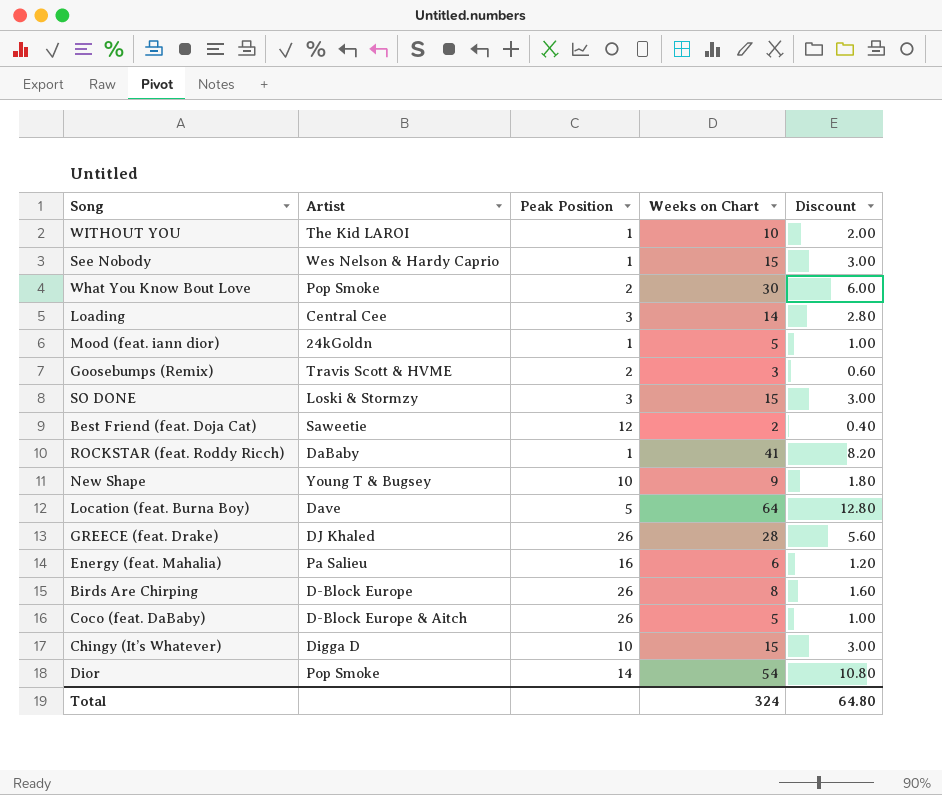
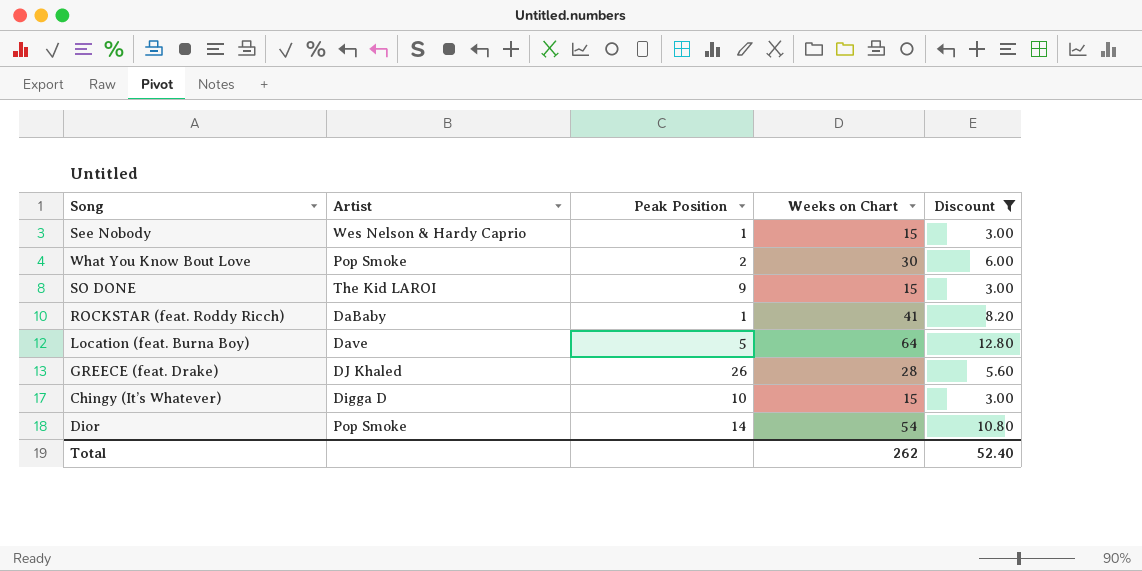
filter: none -> Discount >= 3.00
SO DONE | Artist: Loski & Stormzy -> The Kid LAROI
SO DONE | Peak Position: 3 -> 9
Total | Weeks on Chart: 324 -> 262
Total | Discount: 64.80 -> 52.40

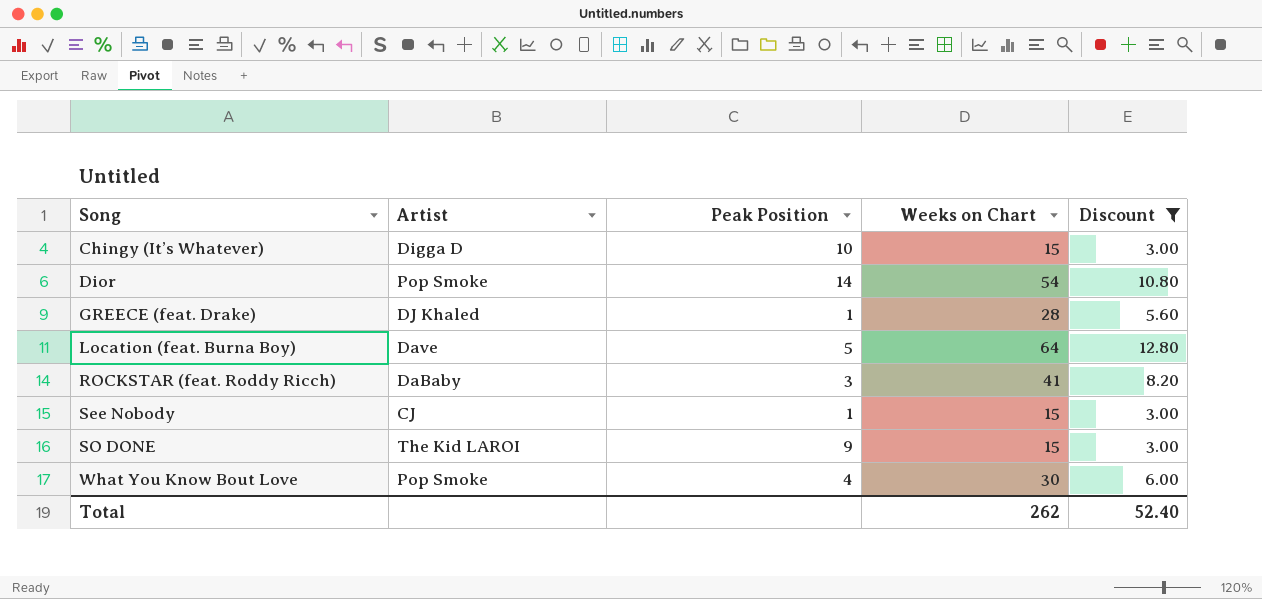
row order: none -> Song ascending
GREECE (feat. Drake) | Peak Position: 26 -> 1
ROCKSTAR (feat. Roddy Ricch) | Peak Position: 1 -> 3
See Nobody | Artist: Wes Nelson & Hardy Caprio -> CJ
What You Know Bout Love | Peak Position: 2 -> 4

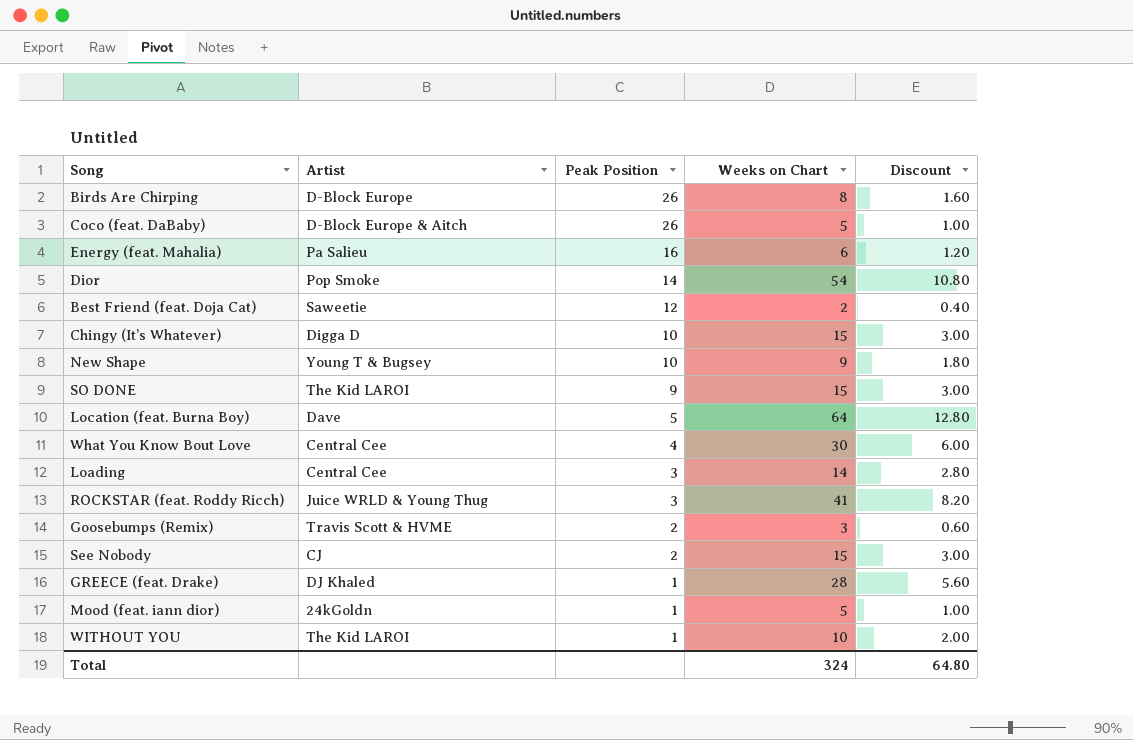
filter: Discount >= 3.00 -> none
row order: Song ascending -> Peak Position descending
What You Know Bout Love | Artist: Pop Smoke -> Central Cee
ROCKSTAR (feat. Roddy Ricch) | Artist: DaBaby -> Juice WRLD & Young Thug
See Nobody | Peak Position: 1 -> 2
Total | Weeks on Chart: 262 -> 324
Total | Discount: 52.40 -> 64.80

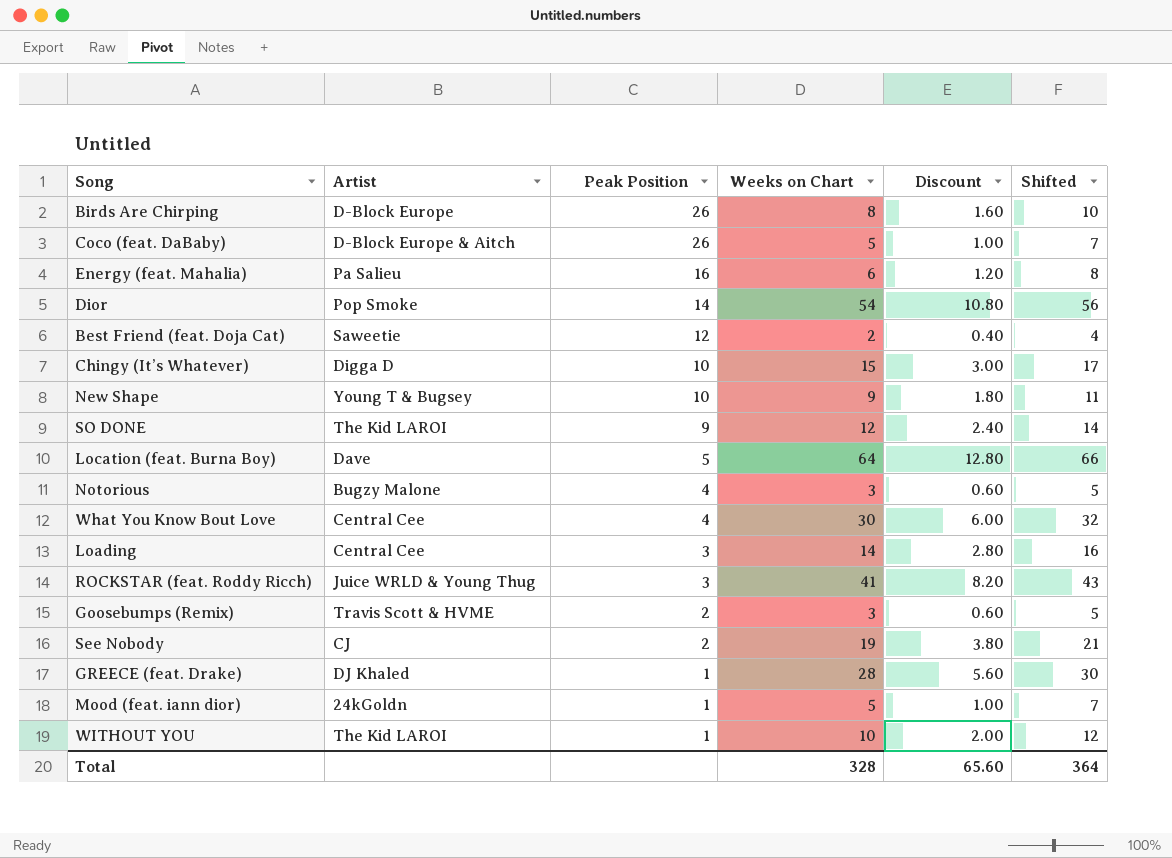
column Shifted | formula: none -> [Weeks on Chart] + 2
SO DONE | Weeks on Chart: 15 -> 12
SO DONE | Discount: 3.00 -> 2.40
row Notorious: none -> Bugzy Malone | 4 | 3 | 0.60 | 5
See Nobody | Weeks on Chart: 15 -> 19
See Nobody | Discount: 3.00 -> 3.80
Total | Weeks on Chart: 324 -> 328
Total | Discount: 64.80 -> 65.60

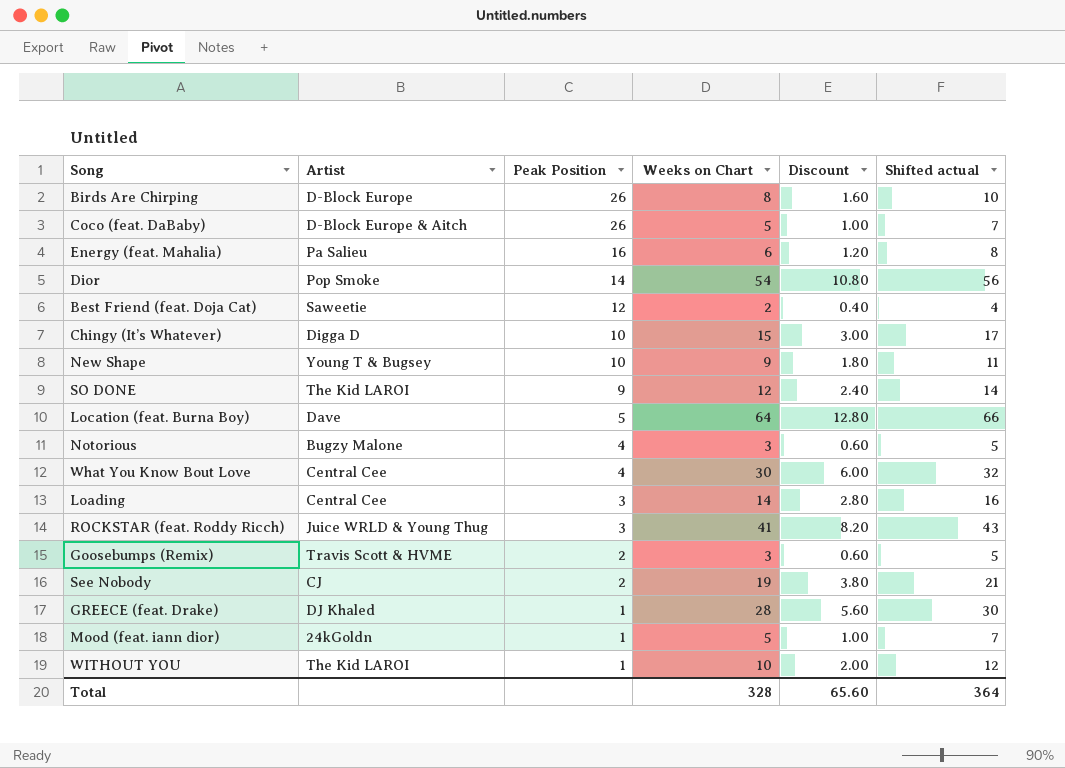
column name: Shifted -> Shifted actual

